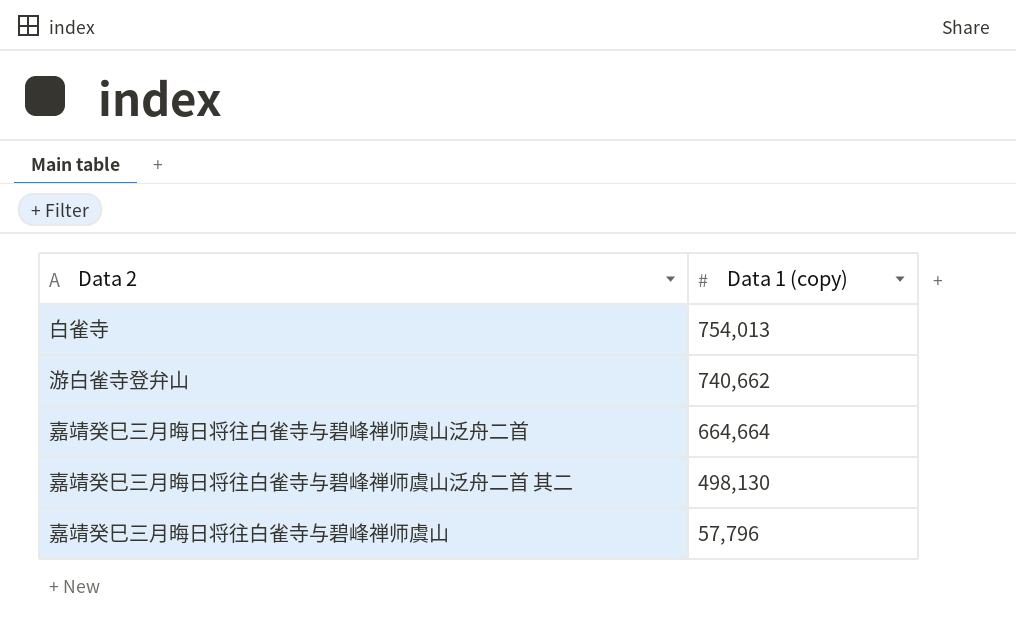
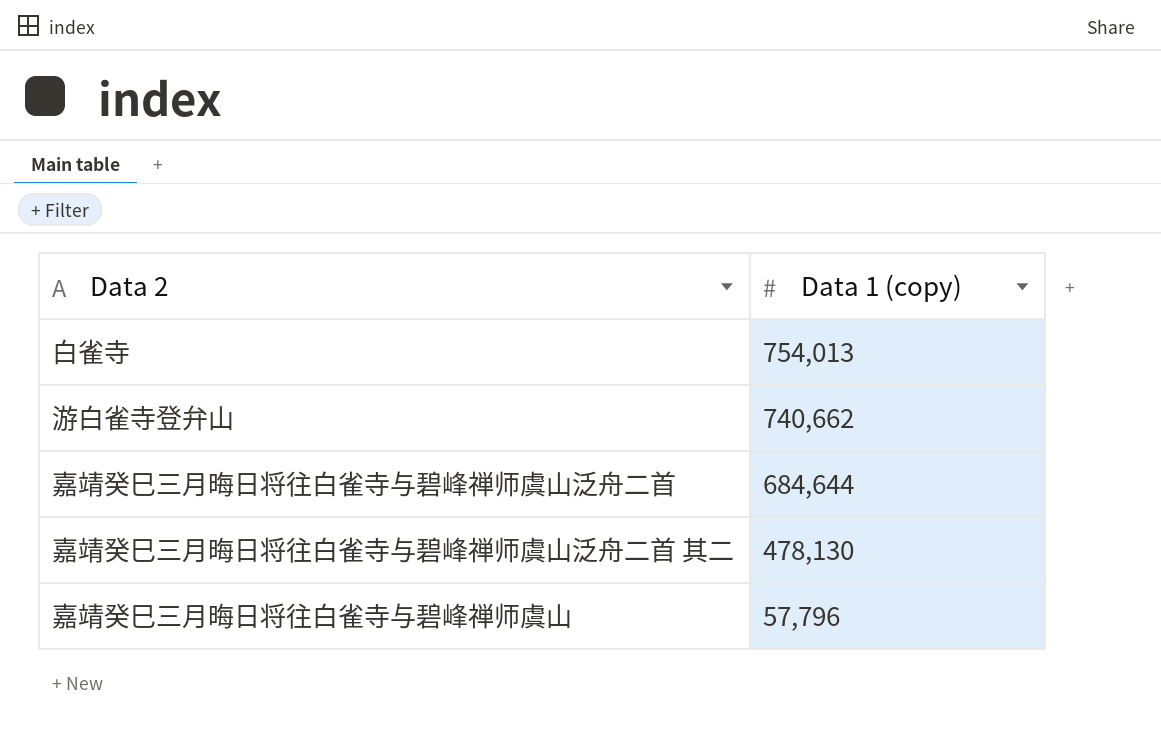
嘉靖癸巳三月晦日将往白雀寺与碧峰禅师虞山泛舟二首 | Data 1 (copy): 664,664 -> 684,644
嘉靖癸巳三月晦日将往白雀寺与碧峰禅师虞山泛舟二首 其二 | Data 1 (copy): 498,130 -> 478,130

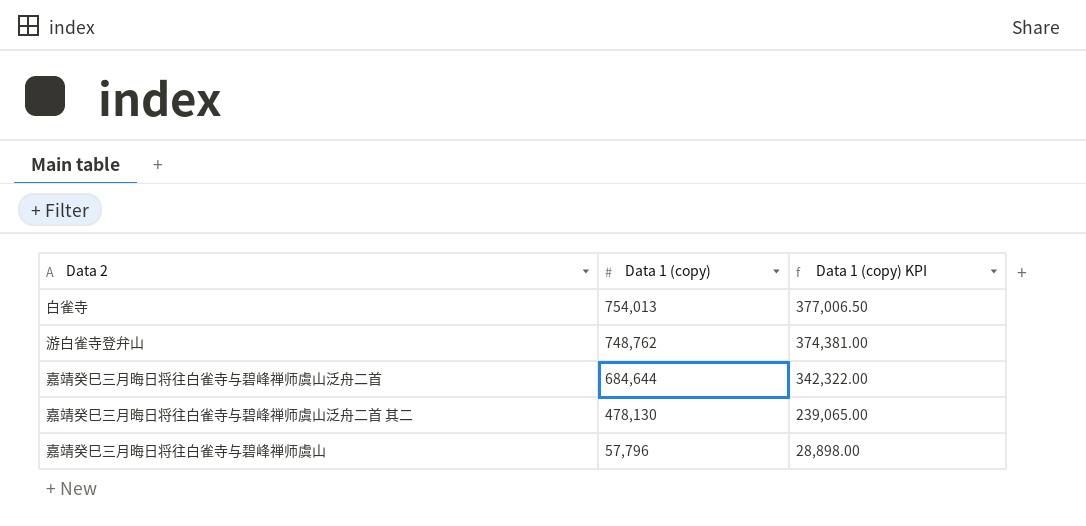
column Data 1 (copy) KPI | formula: none -> [Data 1 (copy)] * 0.5
游白雀寺登弁山 | Data 1 (copy): 740,662 -> 748,762

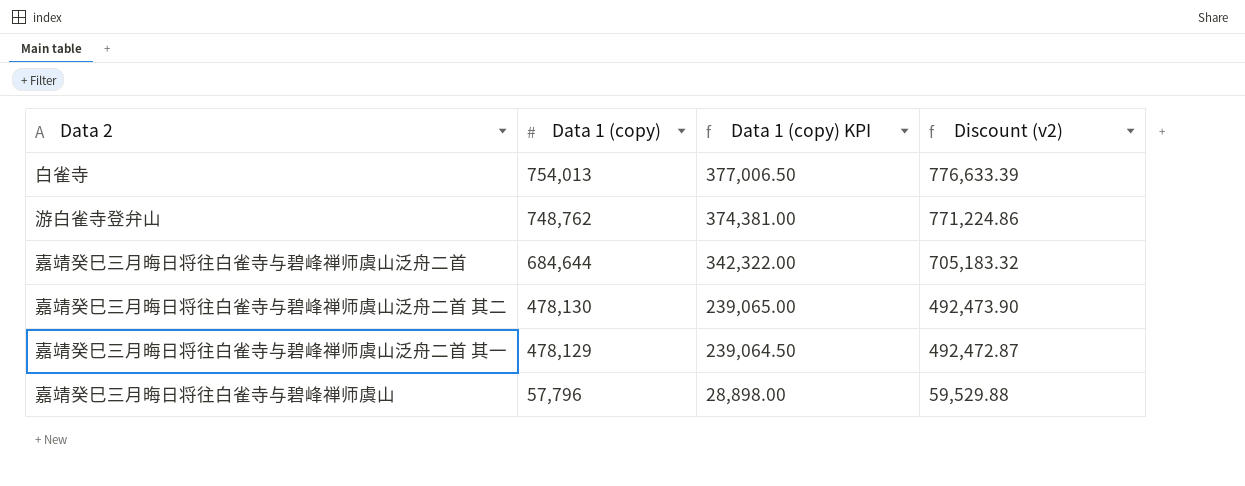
column Discount (v2) | formula: none -> [Data 1 (copy)] * 1.03
row 嘉靖癸巳三月晦日将往白雀寺与碧峰禅师虞山泛舟二首 其一: none -> 478,129 | 239,064.50 | 492,472.87

